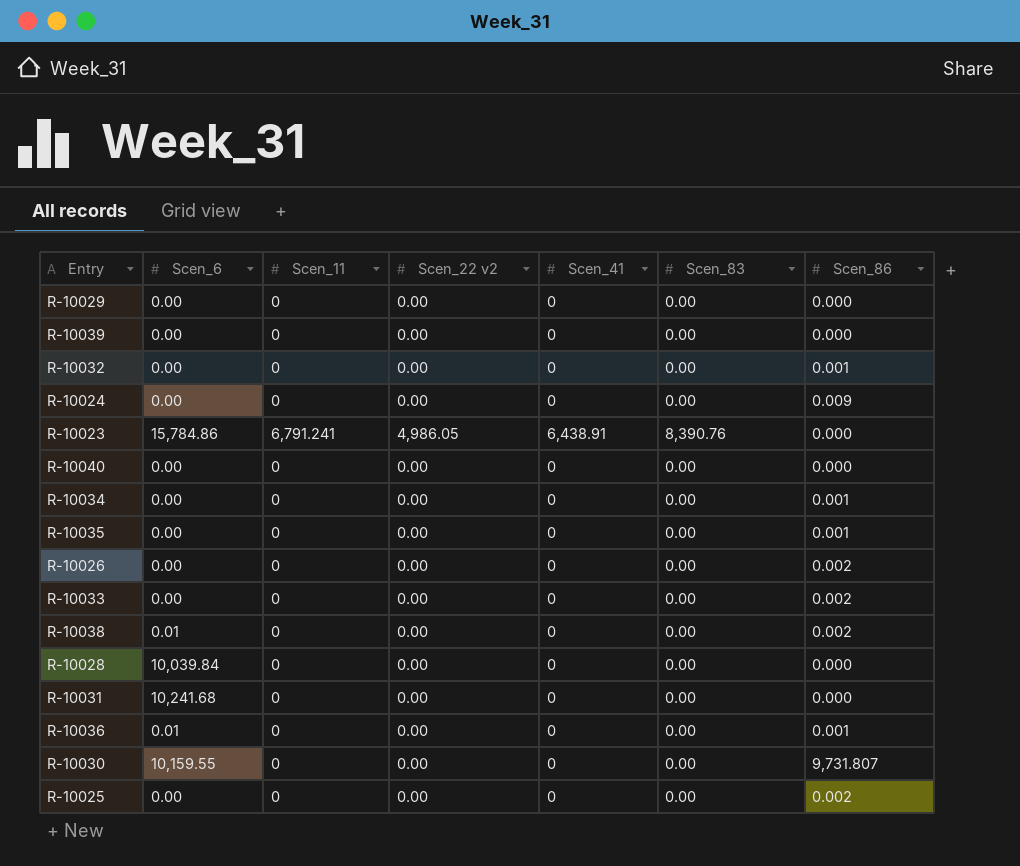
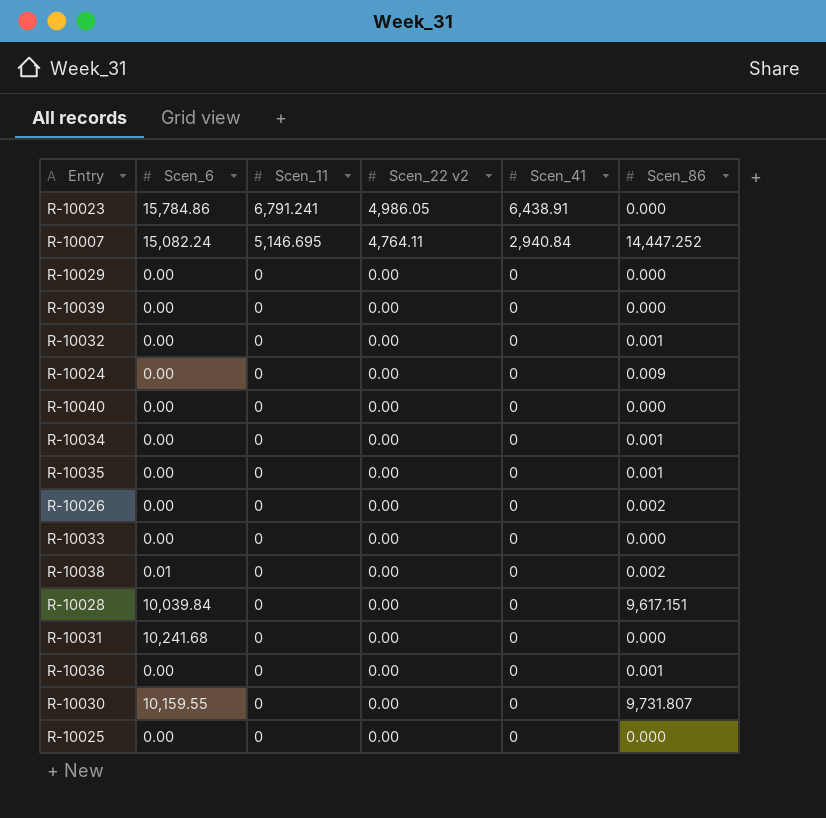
row order: none -> Scen_11 descending
column Scen_83 | position: 6 -> none
row R-10007: none -> 15,082.24 | 5,146.695 | 4,764.11 | 2,940.84 | 14,447.252
R-10033 | Scen_86: 0.002 -> 0.000
R-10028 | Scen_86: 0.000 -> 9,617.151
R-10036 | Scen_6: 0.01 -> 0.00
R-10025 | Scen_86: 0.002 -> 0.000

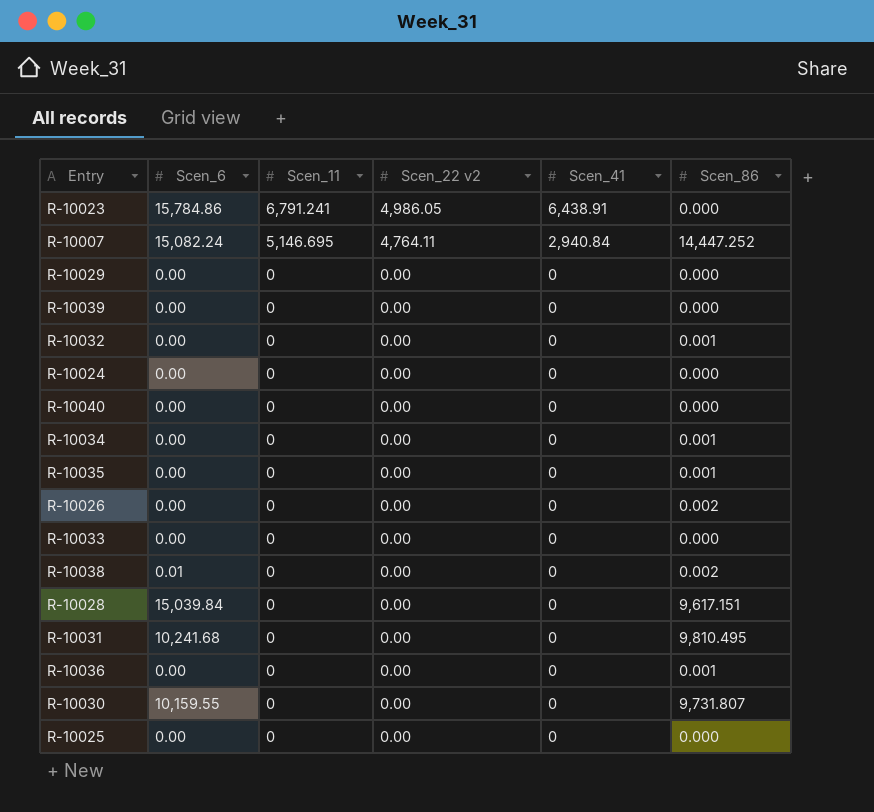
R-10024 | Scen_86: 0.009 -> 0.000
R-10028 | Scen_6: 10,039.84 -> 15,039.84
R-10031 | Scen_86: 0.000 -> 9,810.495

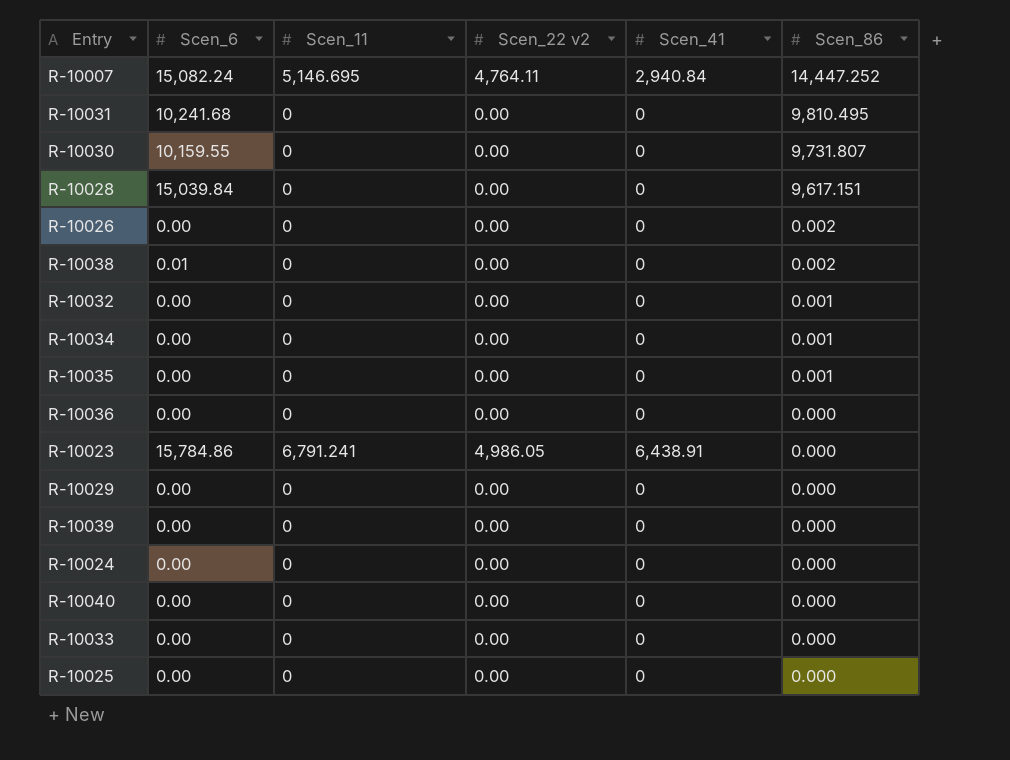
row order: Scen_11 descending -> Scen_86 descending
R-10036 | Scen_86: 0.001 -> 0.000

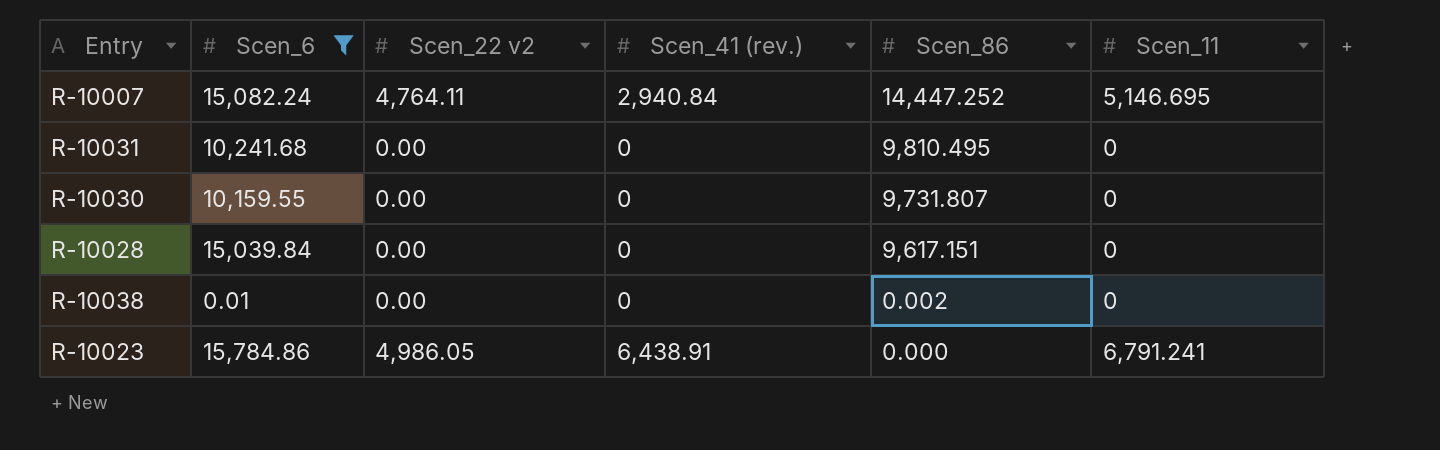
filter: none -> Scen_6 != 0.00
column name: Scen_41 -> Scen_41 (rev.)
column Scen_11 | position: 3 -> 6

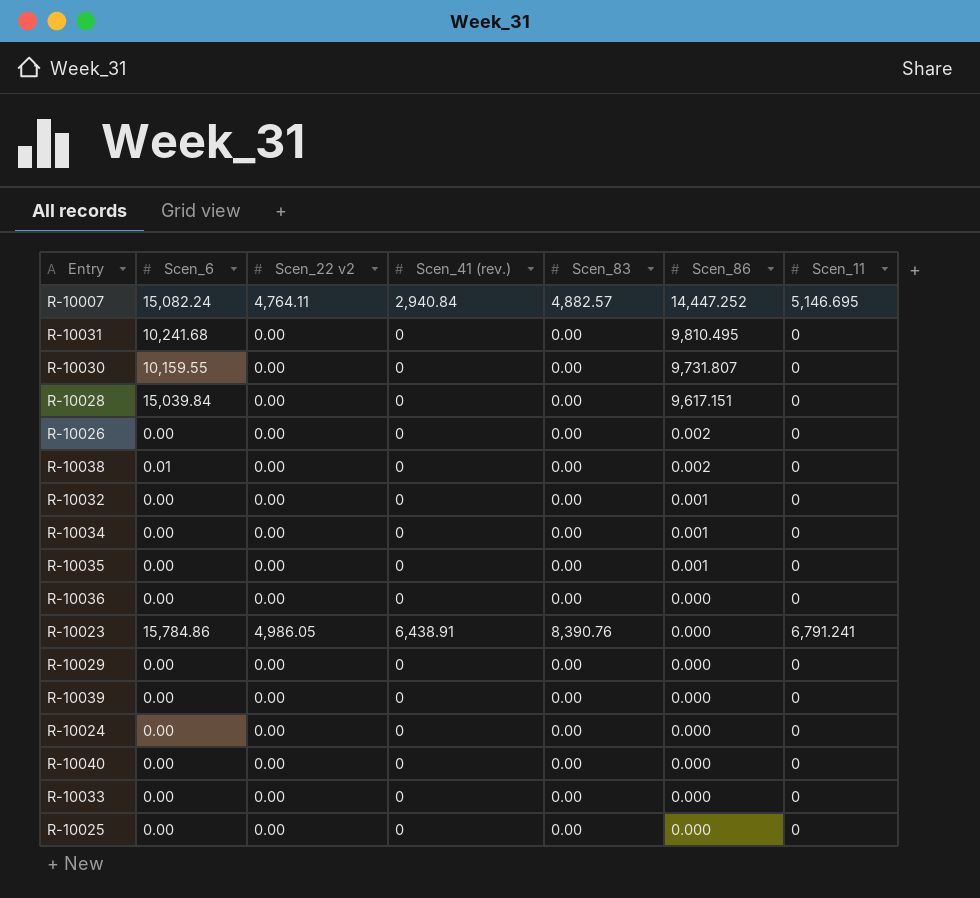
filter: Scen_6 != 0.00 -> none
column Scen_83 | position: none -> 5

